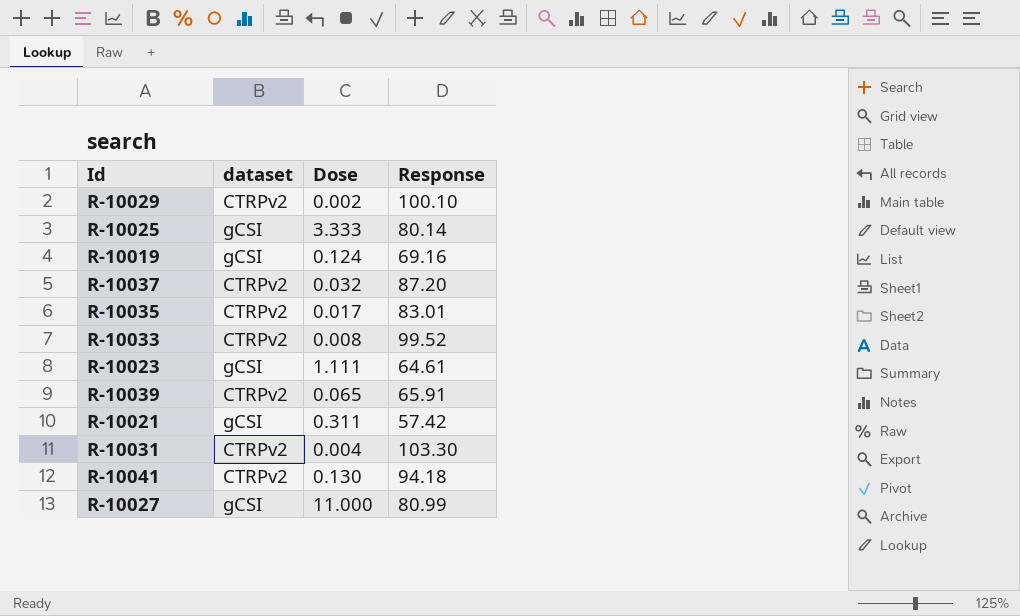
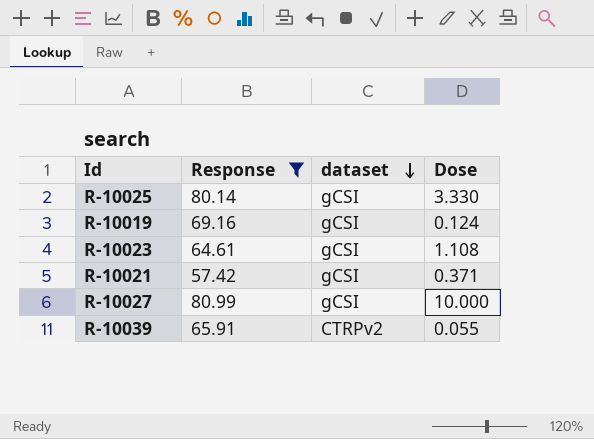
filter: none -> Response <= 80.99
row order: none -> dataset descending
column Response | position: 4 -> 2
R-10025 | Dose: 3.333 -> 3.330
R-10023 | Dose: 1.111 -> 1.108
R-10021 | Dose: 0.311 -> 0.371
R-10027 | Dose: 11.000 -> 10.000
R-10039 | Dose: 0.065 -> 0.055

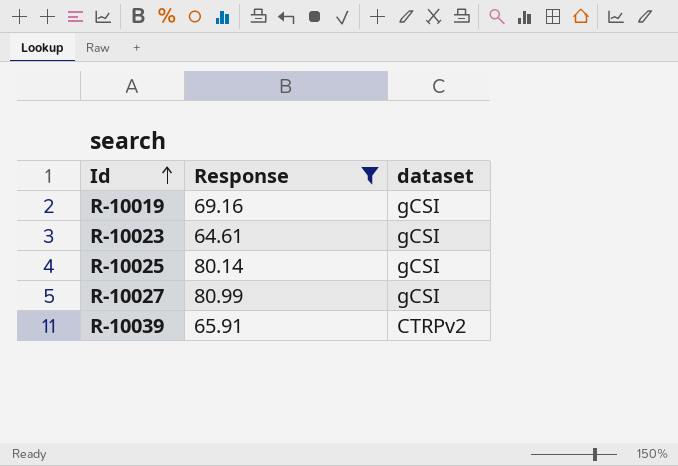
row order: dataset descending -> Id ascending
column Dose | position: 4 -> none
row R-10021: 57.42 | gCSI | 0.371 -> none

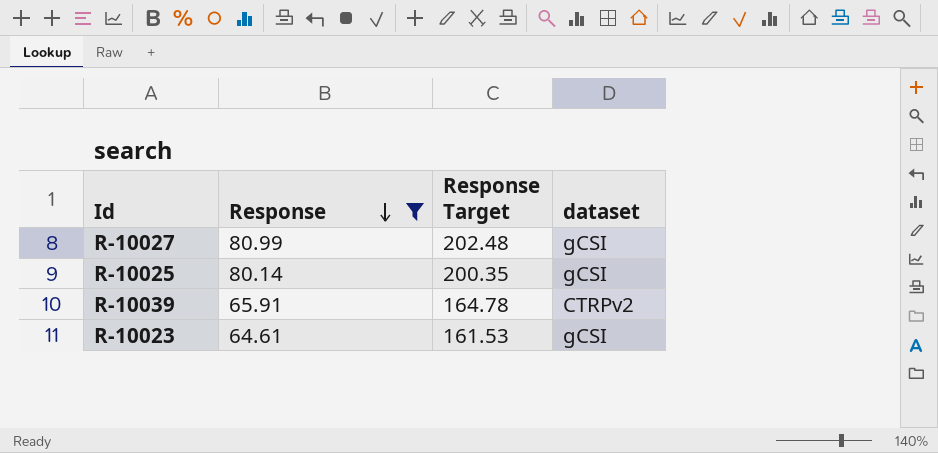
row order: Id ascending -> Response descending
column Response Target | formula: none -> [Response] * 2.5
row R-10019: 69.16 | gCSI -> none

